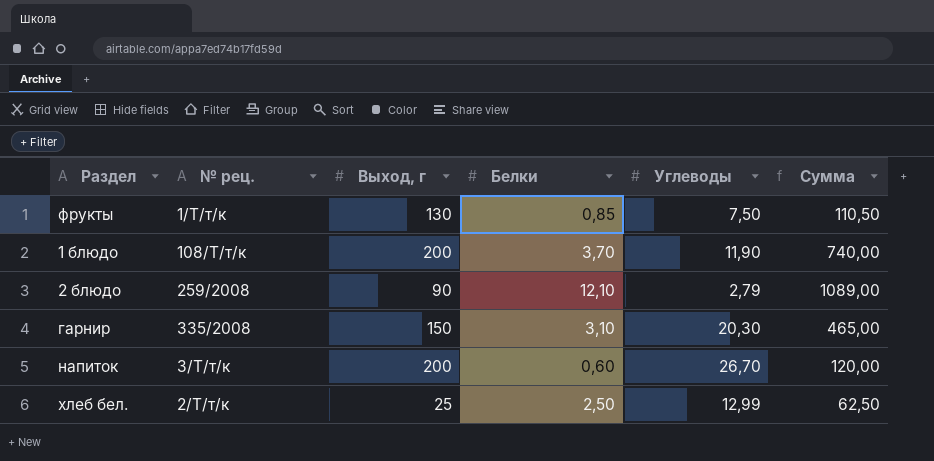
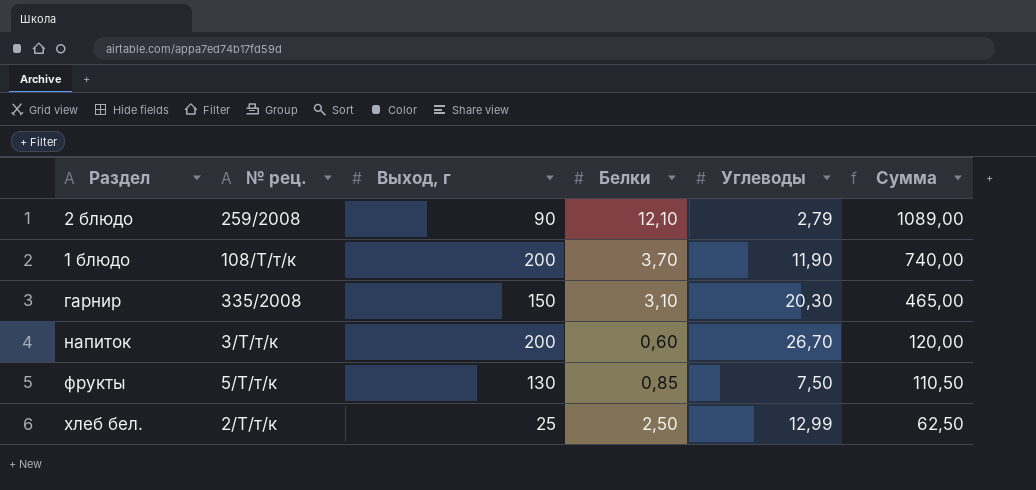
row order: none -> Сумма descending
фрукты | № рец.: 1/Т/т/к -> 5/Т/т/к

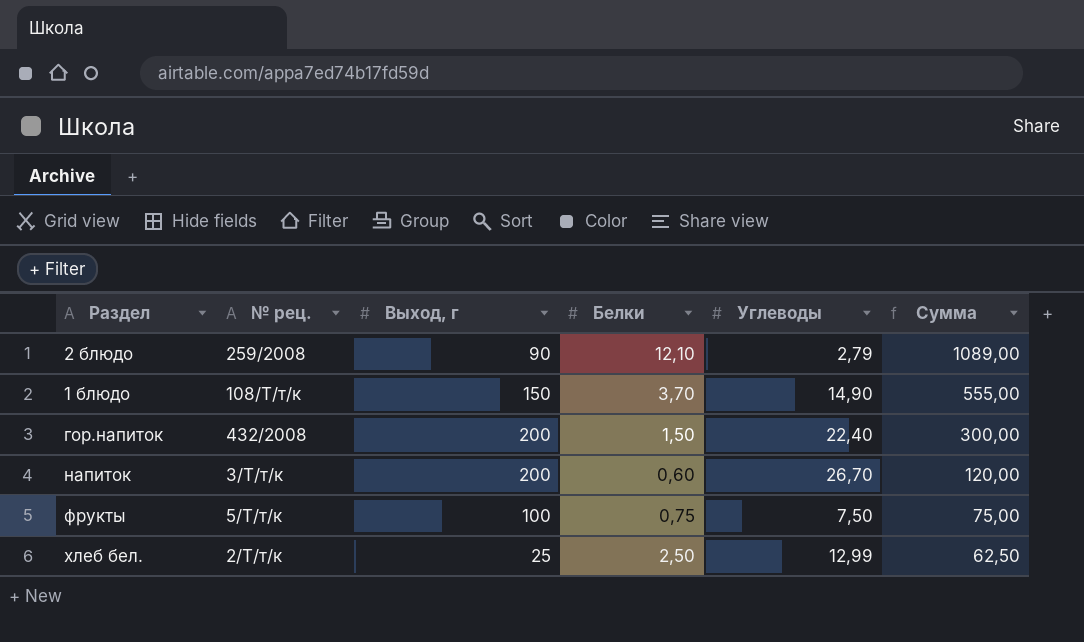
row гарнир: 335/2008 | 150 | 3,10 | 20,30 | 465,00 -> none
1 блюдо | Выход, г: 200 -> 150
1 блюдо | Углеводы: 11,90 -> 14,90
1 блюдо | Сумма: 740,00 -> 555,00
row гор.напиток: none -> 432/2008 | 200 | 1,50 | 22,40 | 300,00
фрукты | Выход, г: 130 -> 100
фрукты | Белки: 0,85 -> 0,75
фрукты | Сумма: 110,50 -> 75,00

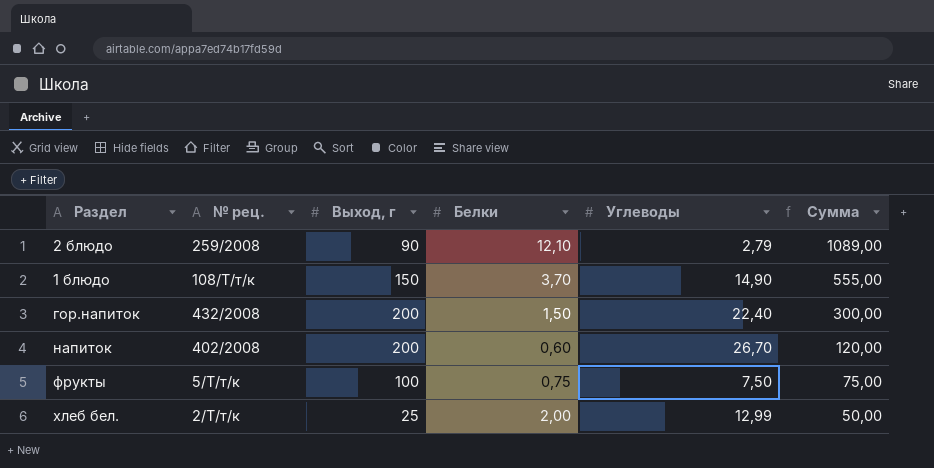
напиток | № рец.: 3/Т/т/к -> 402/2008
хлеб бел. | Белки: 2,50 -> 2,00
хлеб бел. | Сумма: 62,50 -> 50,00

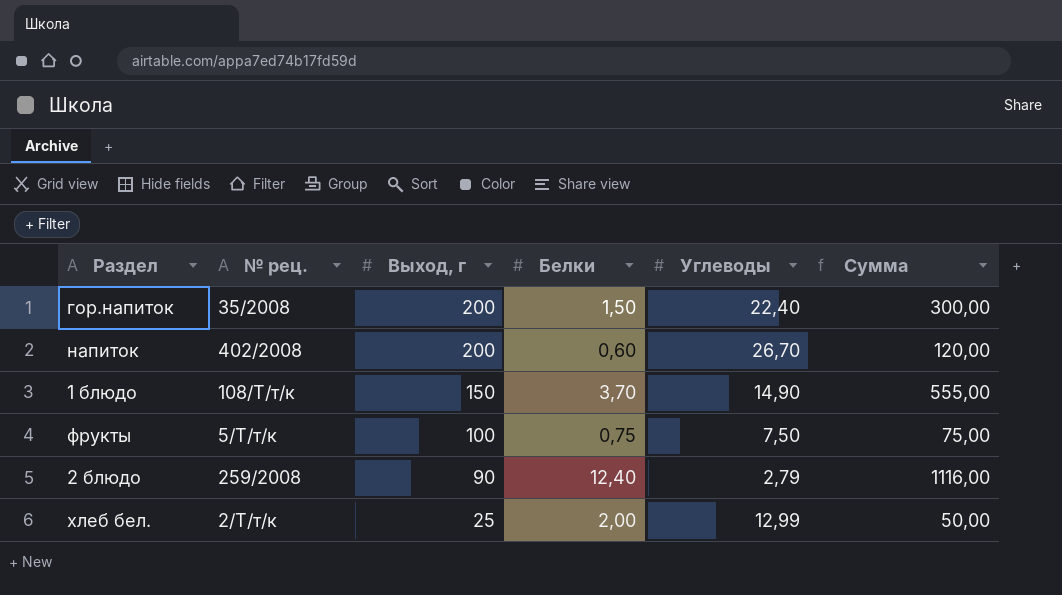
row order: Сумма descending -> Выход, г descending
гор.напиток | № рец.: 432/2008 -> 35/2008
2 блюдо | Белки: 12,10 -> 12,40
2 блюдо | Сумма: 1089,00 -> 1116,00

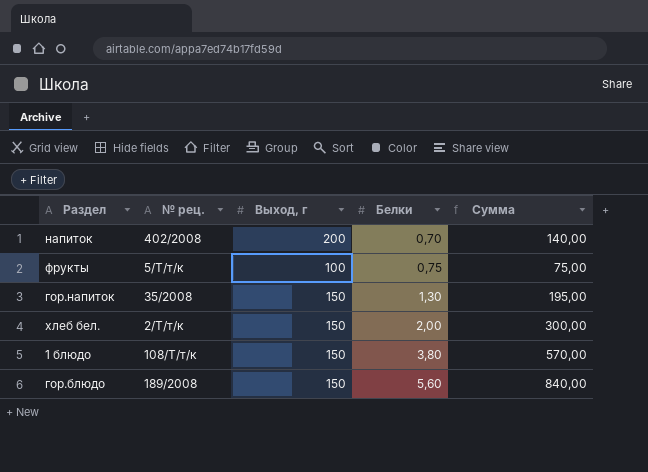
row order: Выход, г descending -> Белки ascending
column Углеводы | position: 5 -> none
row 2 блюдо: 259/2008 | 90 | 12,40 | 2,79 | 1116,00 -> none
напиток | Белки: 0,60 -> 0,70
напиток | Сумма: 120,00 -> 140,00
гор.напиток | Выход, г: 200 -> 150
гор.напиток | Белки: 1,50 -> 1,30
гор.напиток | Сумма: 300,00 -> 195,00
хлеб бел. | Выход, г: 25 -> 150
хлеб бел. | Сумма: 50,00 -> 300,00
1 блюдо | Белки: 3,70 -> 3,80
1 блюдо | Сумма: 555,00 -> 570,00
row гор.блюдо: none -> 189/2008 | 150 | 5,60 | 840,00

